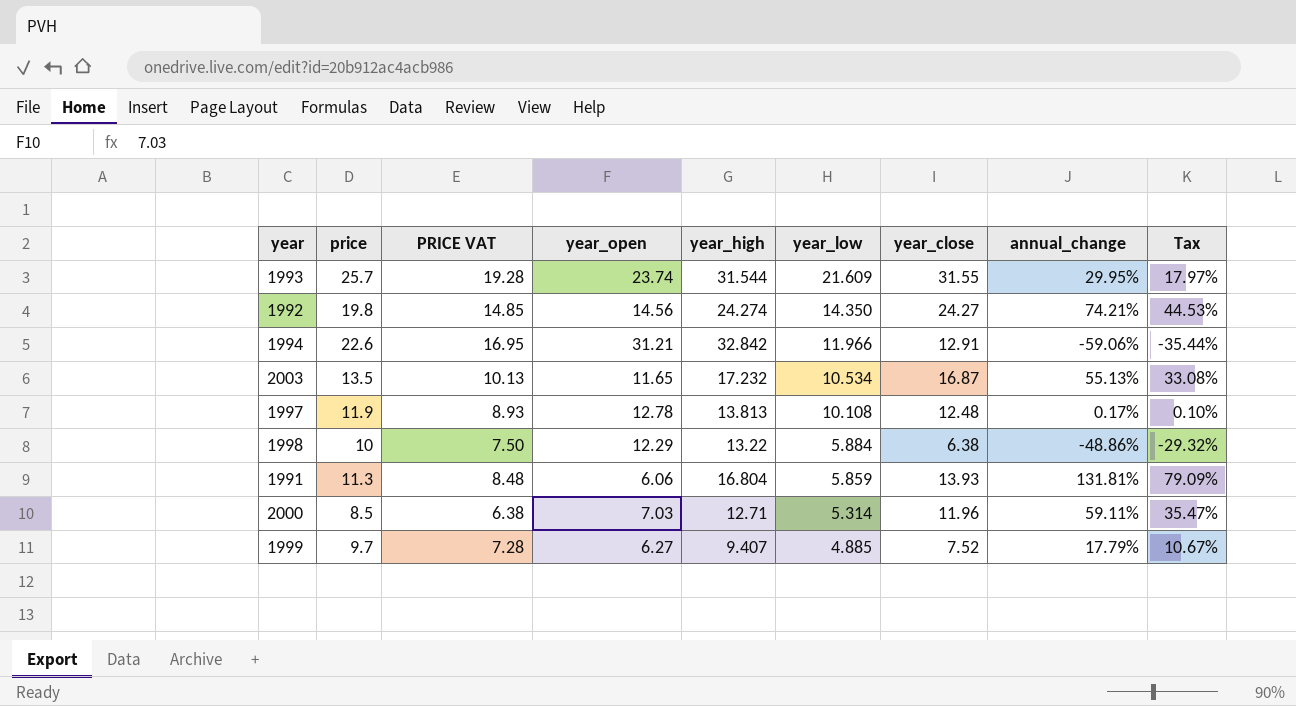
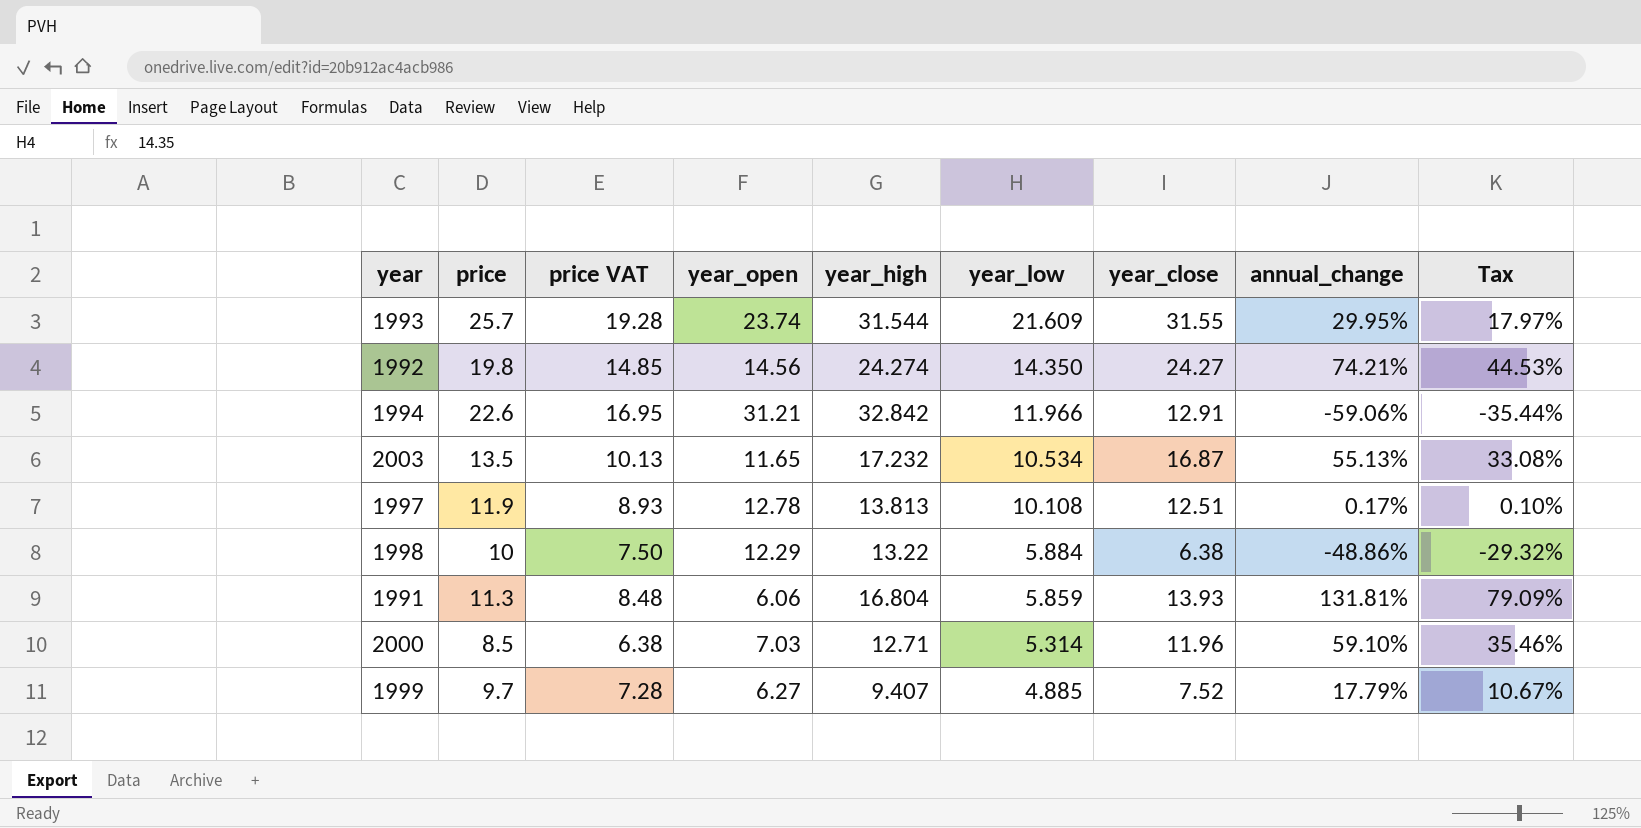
column name: PRICE VAT -> price VAT
1997 | year_close: 12.48 -> 12.51
2000 | annual_change: 59.11% -> 59.10%
2000 | Tax: 35.47% -> 35.46%

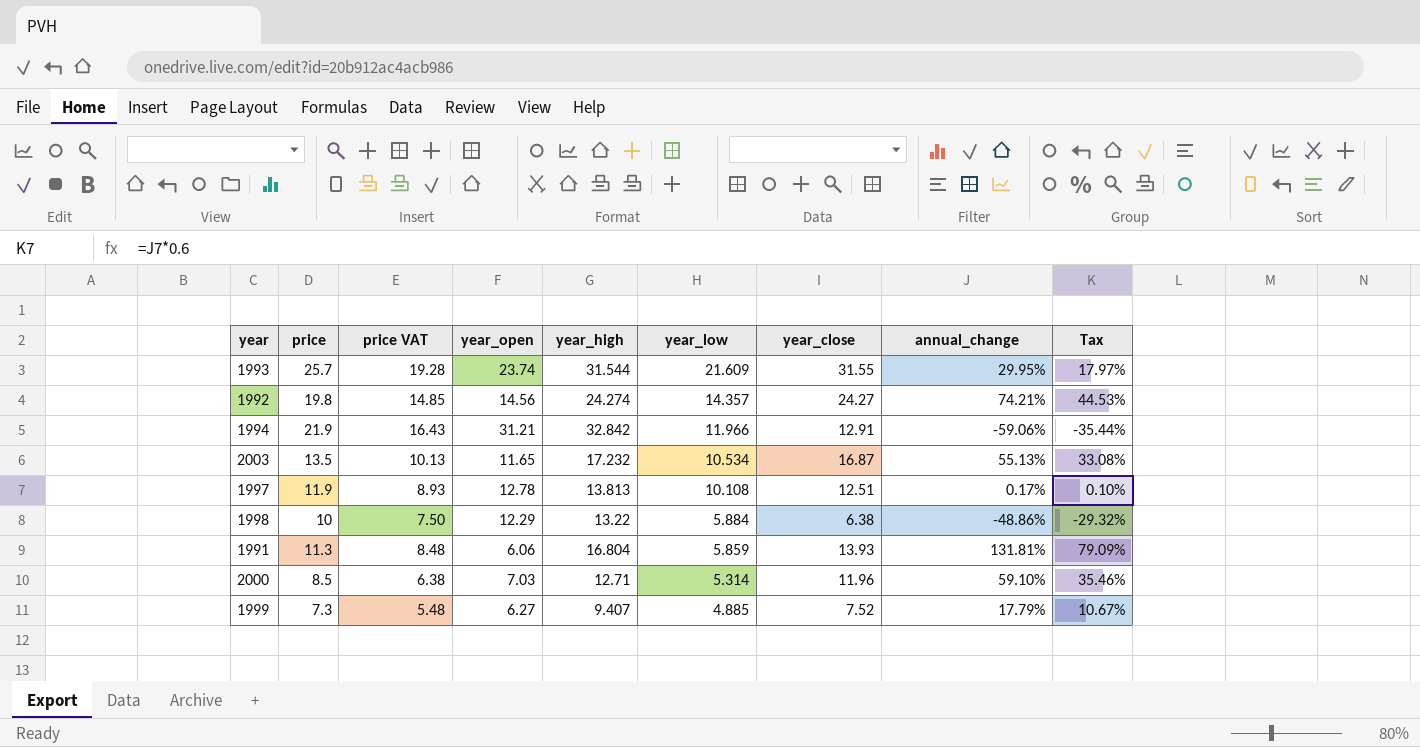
1992 | year_low: 14.350 -> 14.357
1994 | price: 22.6 -> 21.9
1994 | price VAT: 16.95 -> 16.43
1999 | price: 9.7 -> 7.3
1999 | price VAT: 7.28 -> 5.48

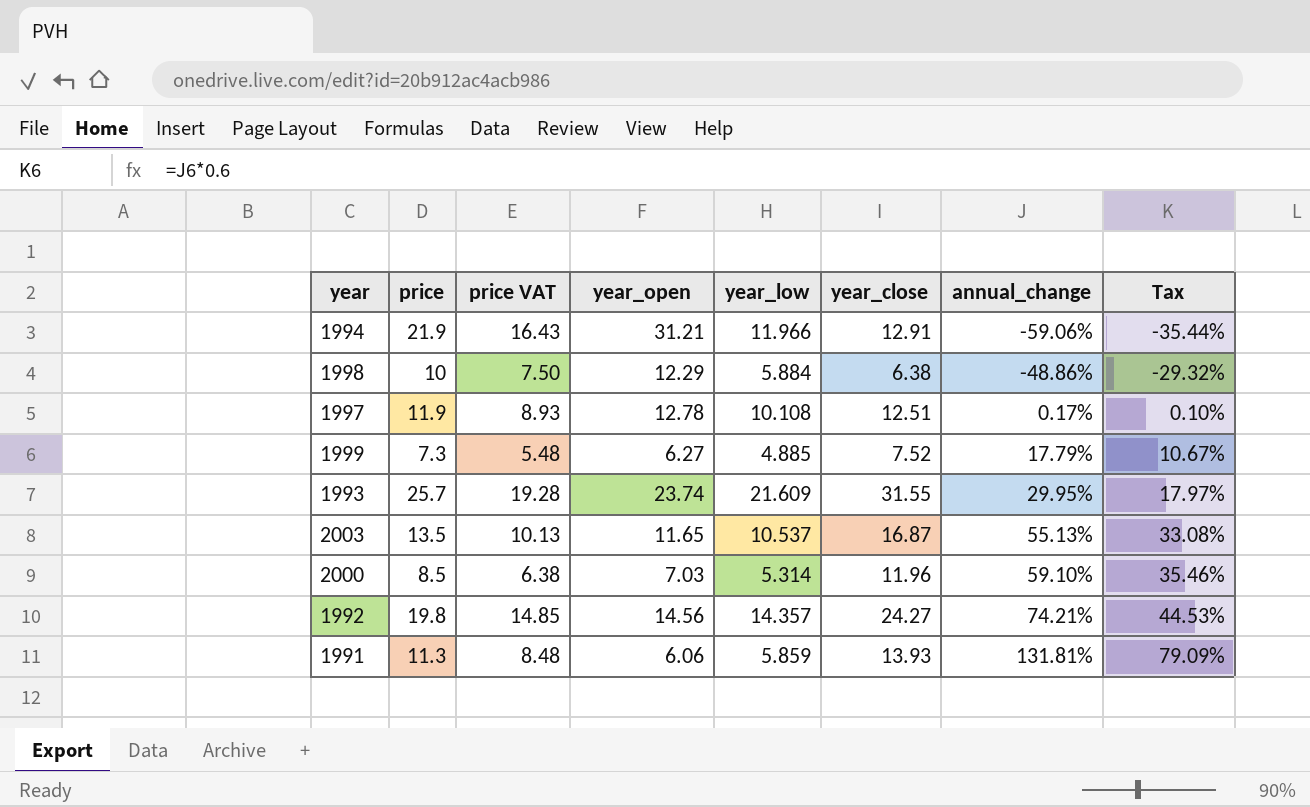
row order: year_low descending -> annual_change ascending
column year_high | position: 5 -> none
2003 | year_low: 10.534 -> 10.537

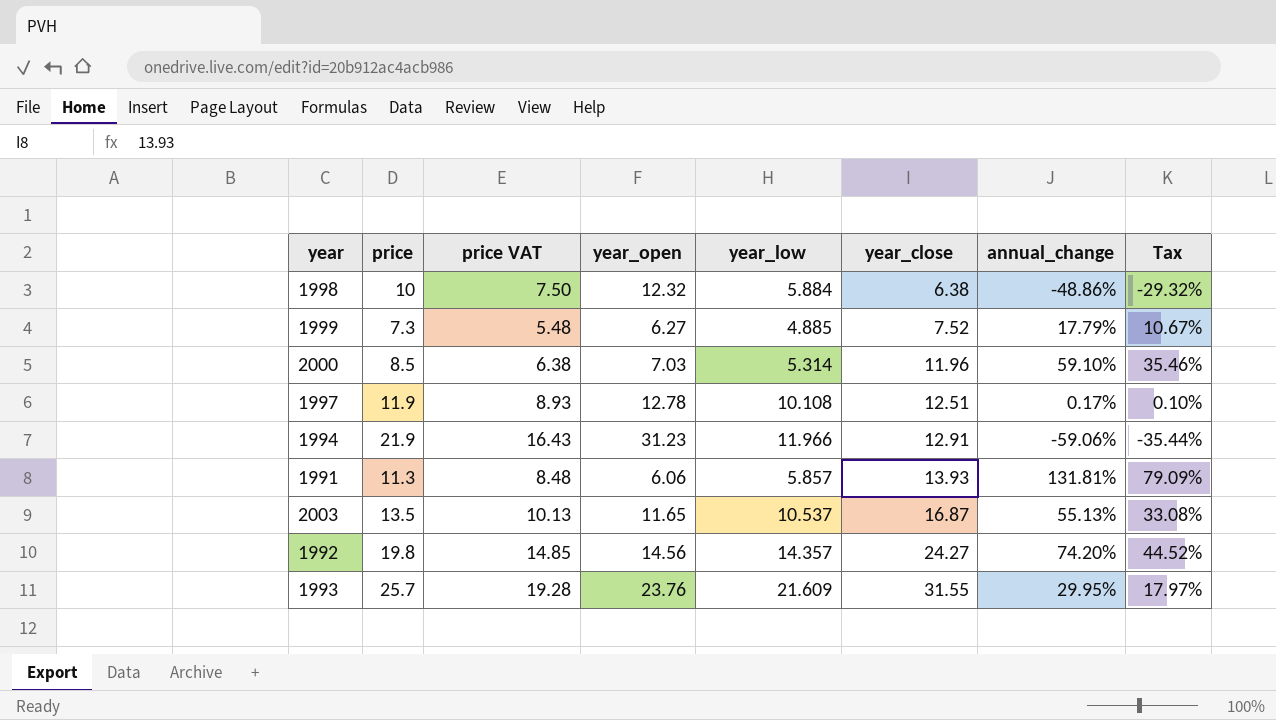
row order: annual_change ascending -> year_close ascending
1998 | year_open: 12.29 -> 12.32
1994 | year_open: 31.21 -> 31.23
1991 | year_low: 5.859 -> 5.857
1992 | annual_change: 74.21% -> 74.20%
1992 | Tax: 44.53% -> 44.52%
1993 | year_open: 23.74 -> 23.76

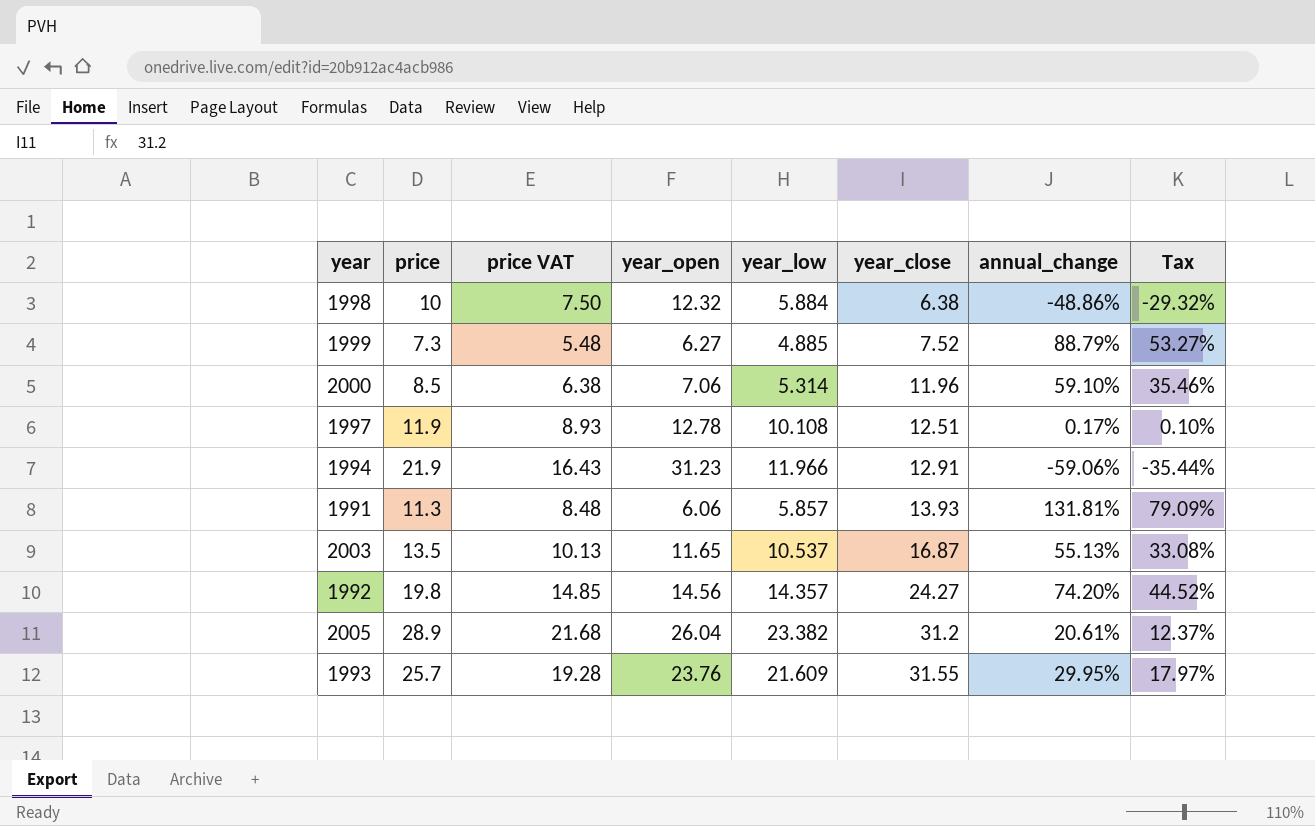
1999 | annual_change: 17.79% -> 88.79%
1999 | Tax: 10.67% -> 53.27%
2000 | year_open: 7.03 -> 7.06
row 2005: none -> 28.9 | 21.68 | 26.04 | 23.382 | 31.2 | 20.61% | 12.37%

